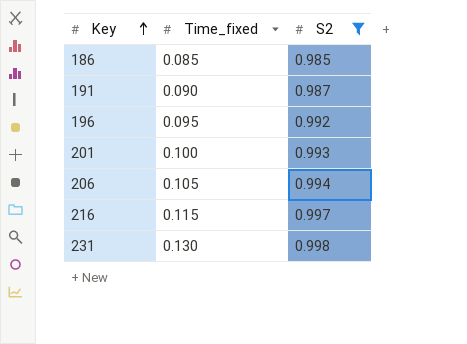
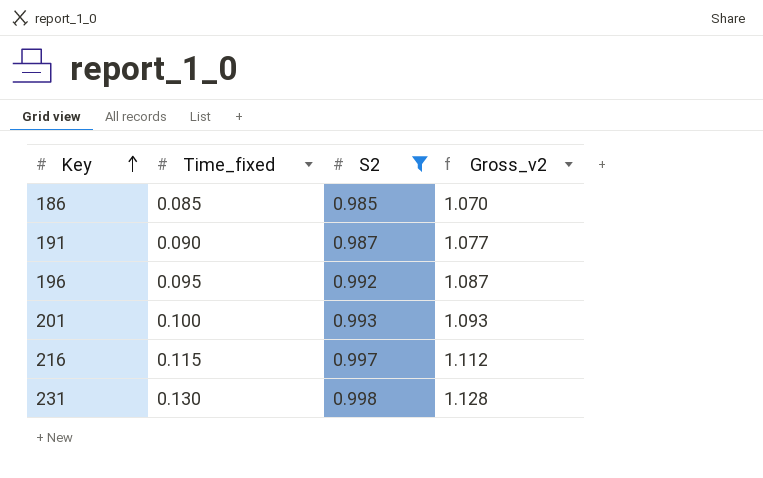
column Gross_v2 | formula: none -> [Time_fixed] + [S2]
row 206: 0.105 | 0.994 -> none

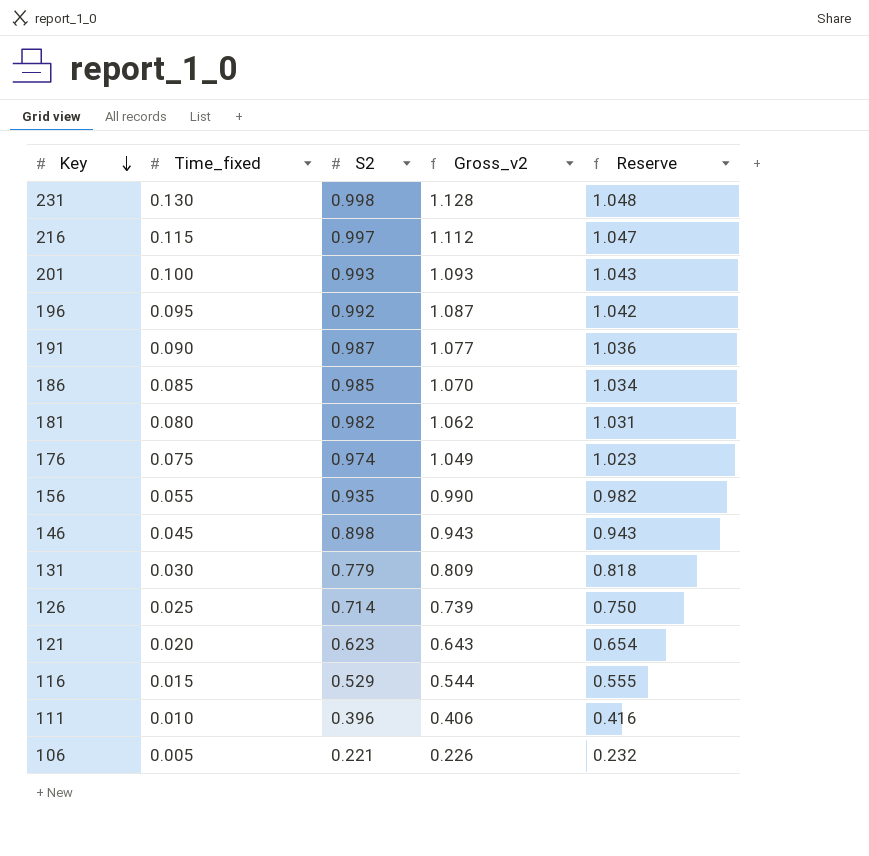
filter: S2 >= 0.985 -> none
row order: Key ascending -> Key descending
column Reserve | formula: none -> [S2] * 1.05

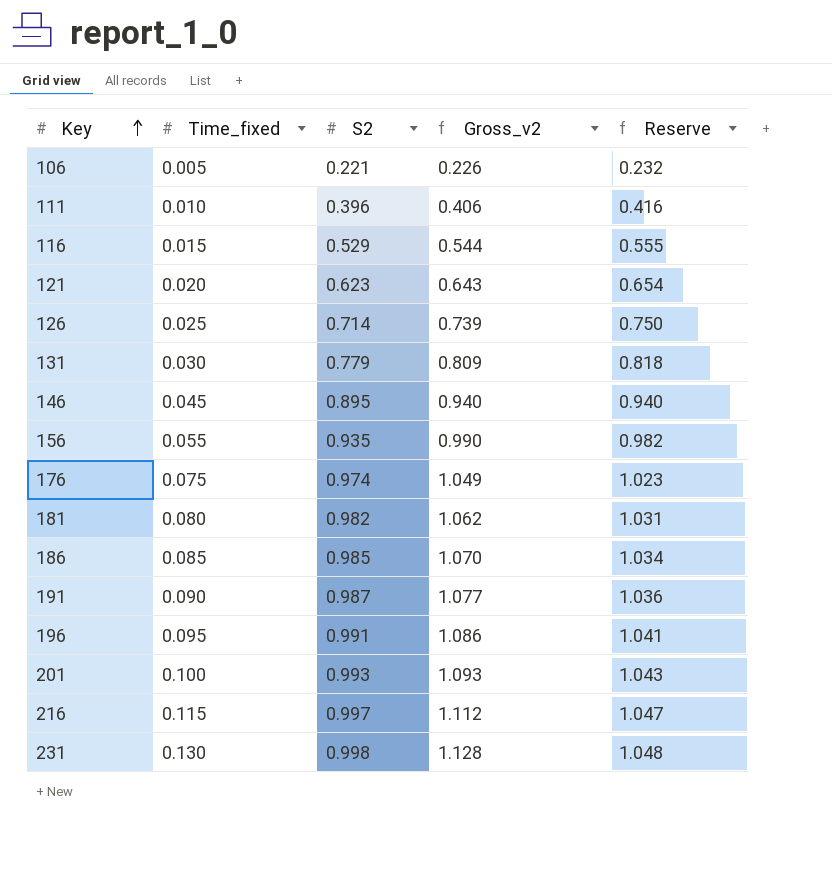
row order: Key descending -> Key ascending
146 | S2: 0.898 -> 0.895
146 | Gross_v2: 0.943 -> 0.940
146 | Reserve: 0.943 -> 0.940
196 | S2: 0.992 -> 0.991
196 | Gross_v2: 1.087 -> 1.086
196 | Reserve: 1.042 -> 1.041

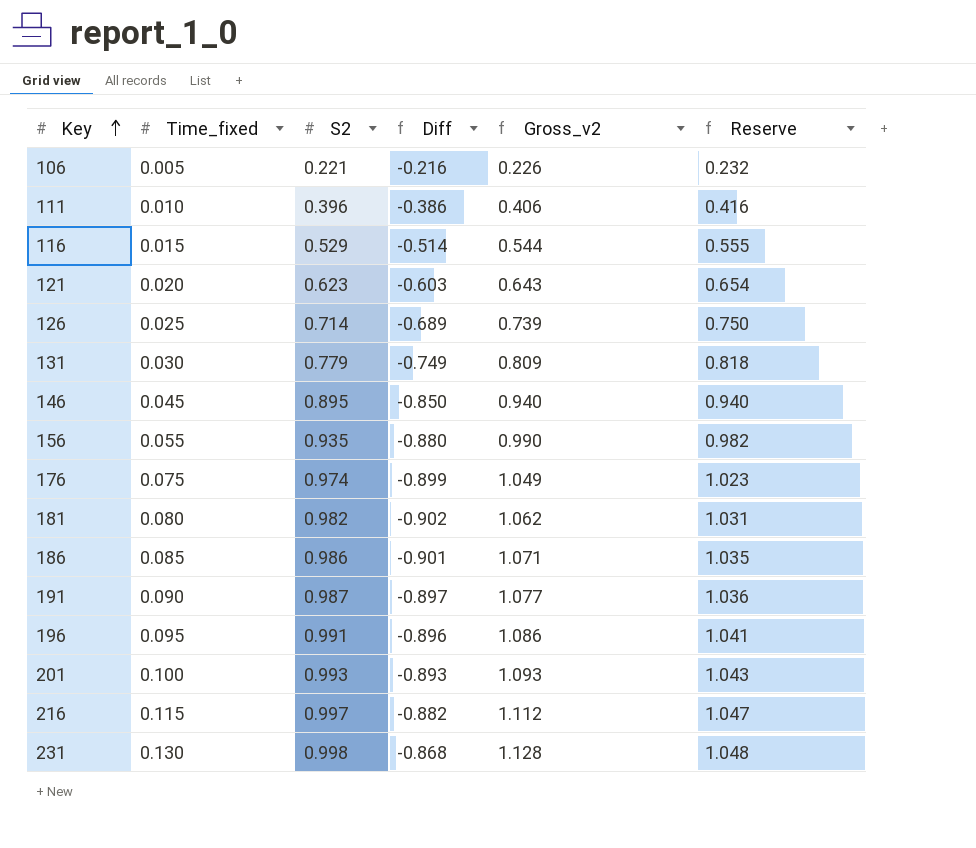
column Diff | formula: none -> [Time_fixed] - [S2]
186 | S2: 0.985 -> 0.986
186 | Gross_v2: 1.070 -> 1.071
186 | Reserve: 1.034 -> 1.035

